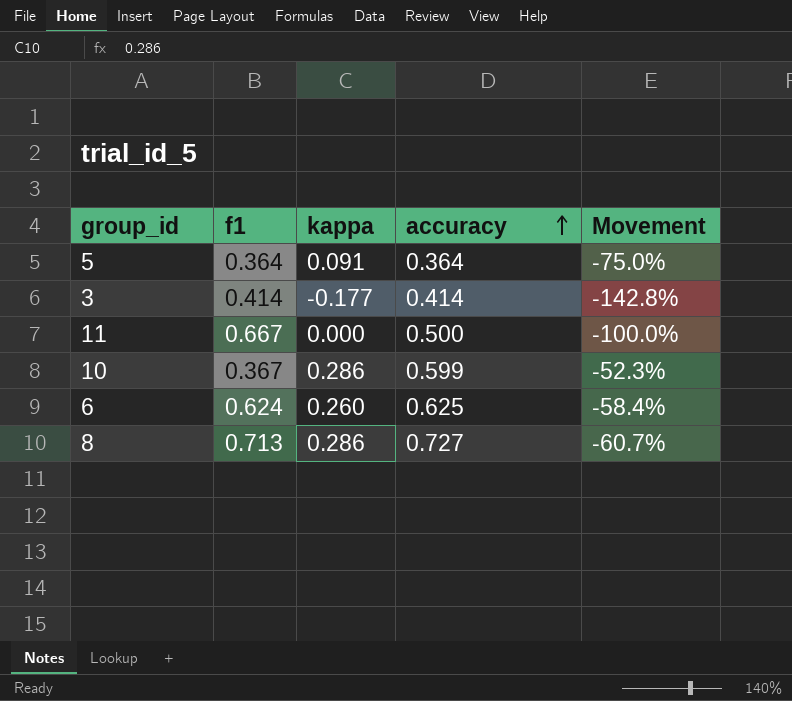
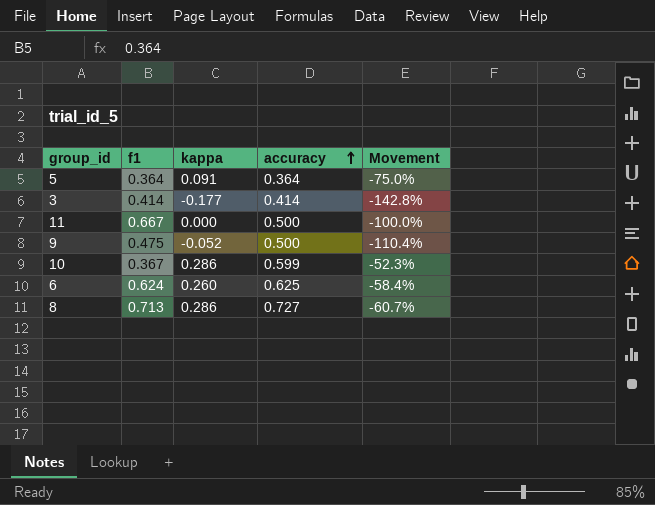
row 9: none -> 0.475 | -0.052 | 0.500 | -110.4%

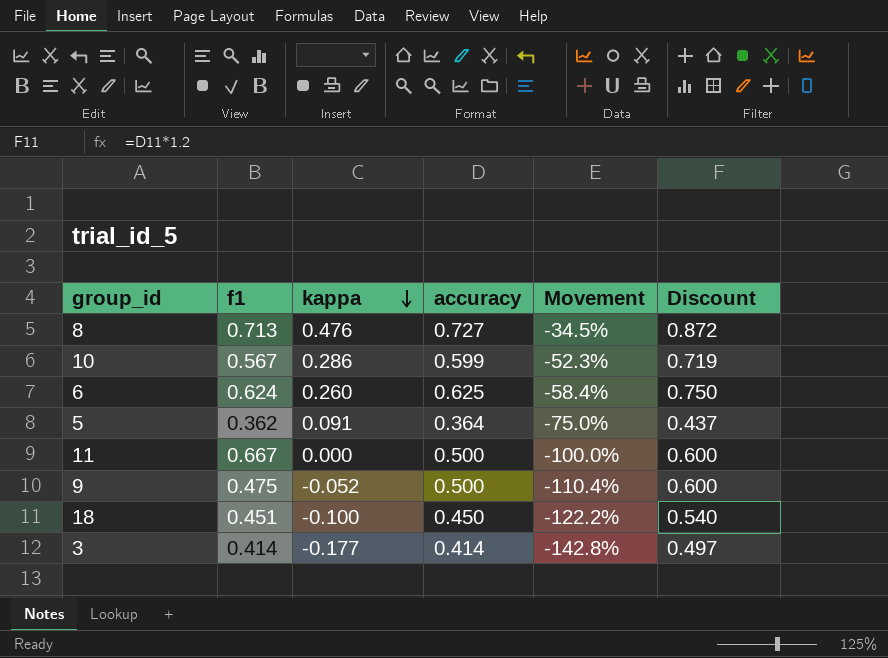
row order: accuracy ascending -> kappa descending
column Discount | formula: none -> [accuracy] * 1.2
8 | kappa: 0.286 -> 0.476
8 | Movement: -60.7% -> -34.5%
10 | f1: 0.367 -> 0.567
5 | f1: 0.364 -> 0.362
row 18: none -> 0.451 | -0.100 | 0.450 | -122.2% | 0.540

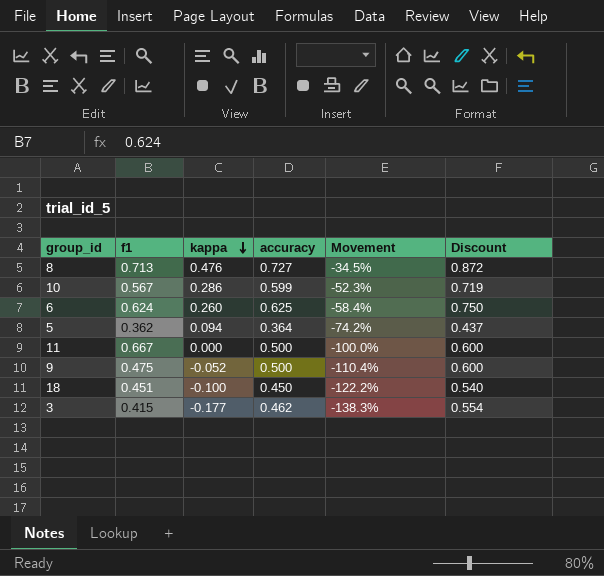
5 | kappa: 0.091 -> 0.094
5 | Movement: -75.0% -> -74.2%
3 | f1: 0.414 -> 0.415
3 | accuracy: 0.414 -> 0.462
3 | Movement: -142.8% -> -138.3%
3 | Discount: 0.497 -> 0.554

